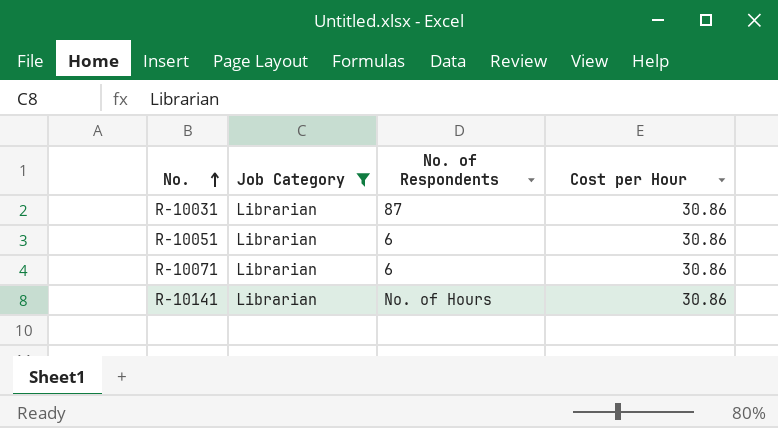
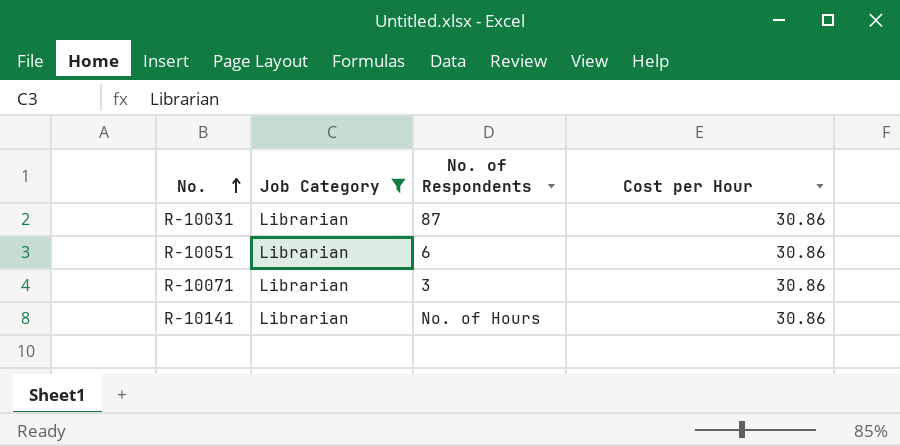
R-10071 | No. of Respondents: 6 -> 3

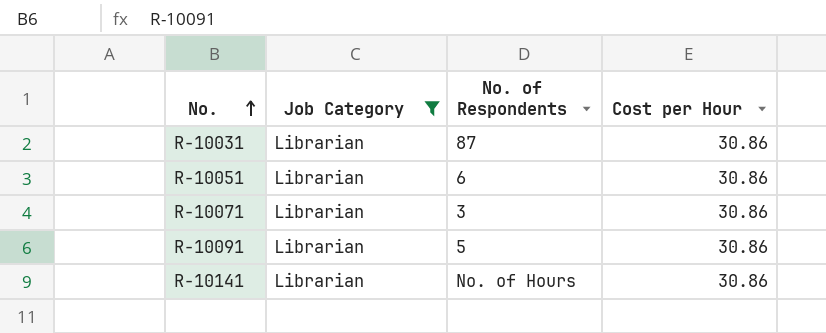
row R-10091: none -> Librarian | 5 | 30.86

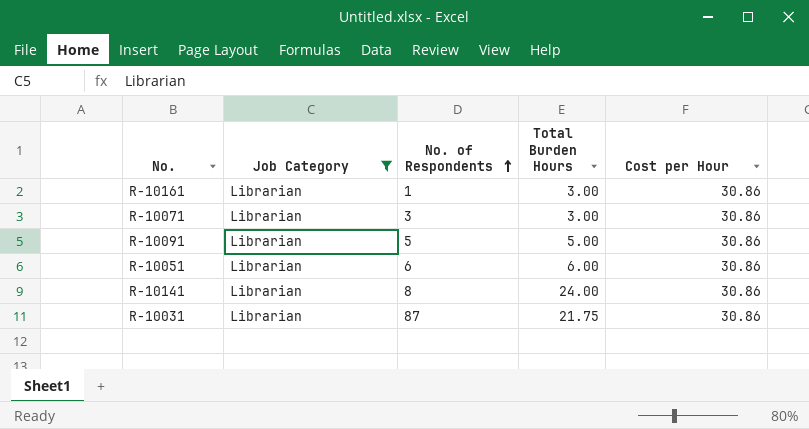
row order: No. ascending -> No. of Respondents ascending
column Total Burden Hours | position: none -> 4
row R-10161: none -> Librarian | 1 | 3.00 | 30.86
R-10141 | No. of Respondents: No. of Hours -> 8

